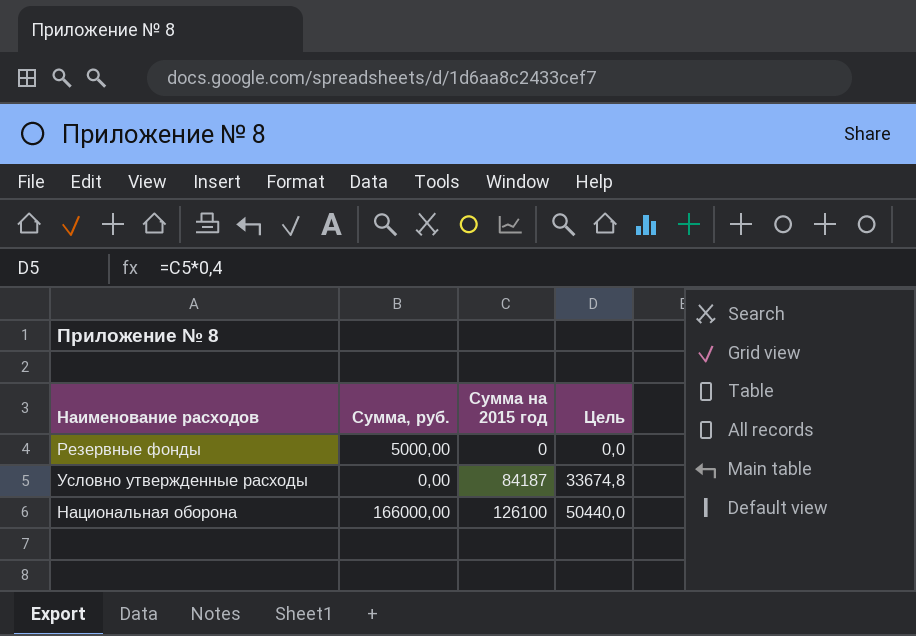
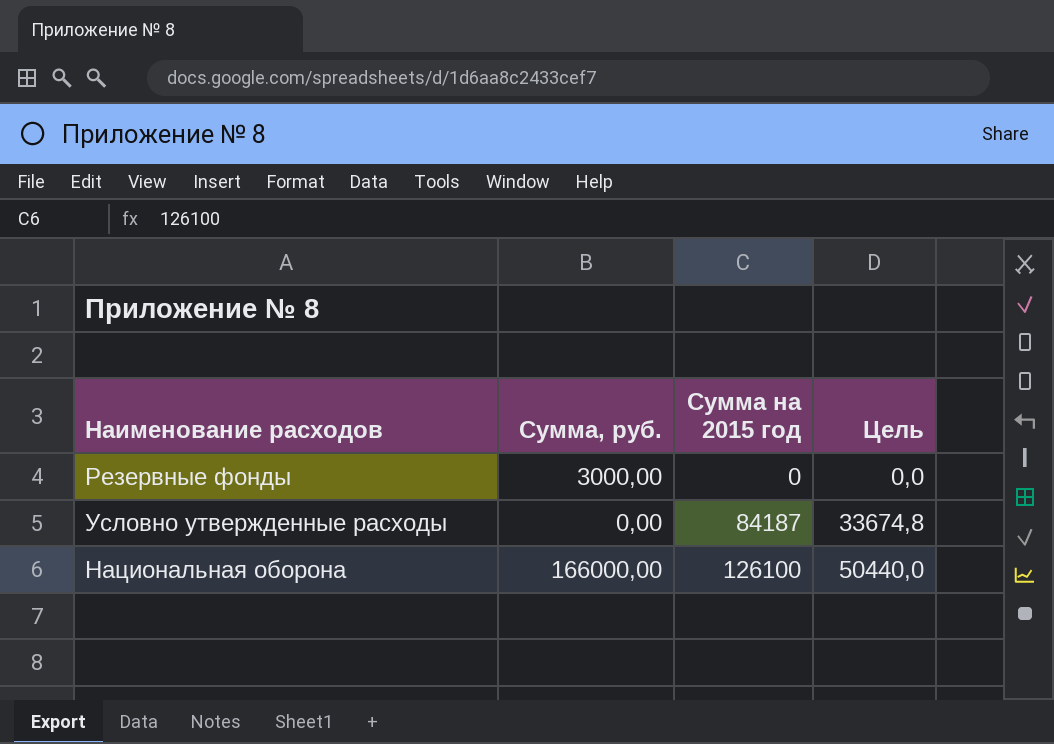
Резервные фонды | Сумма, руб.: 5000,00 -> 3000,00

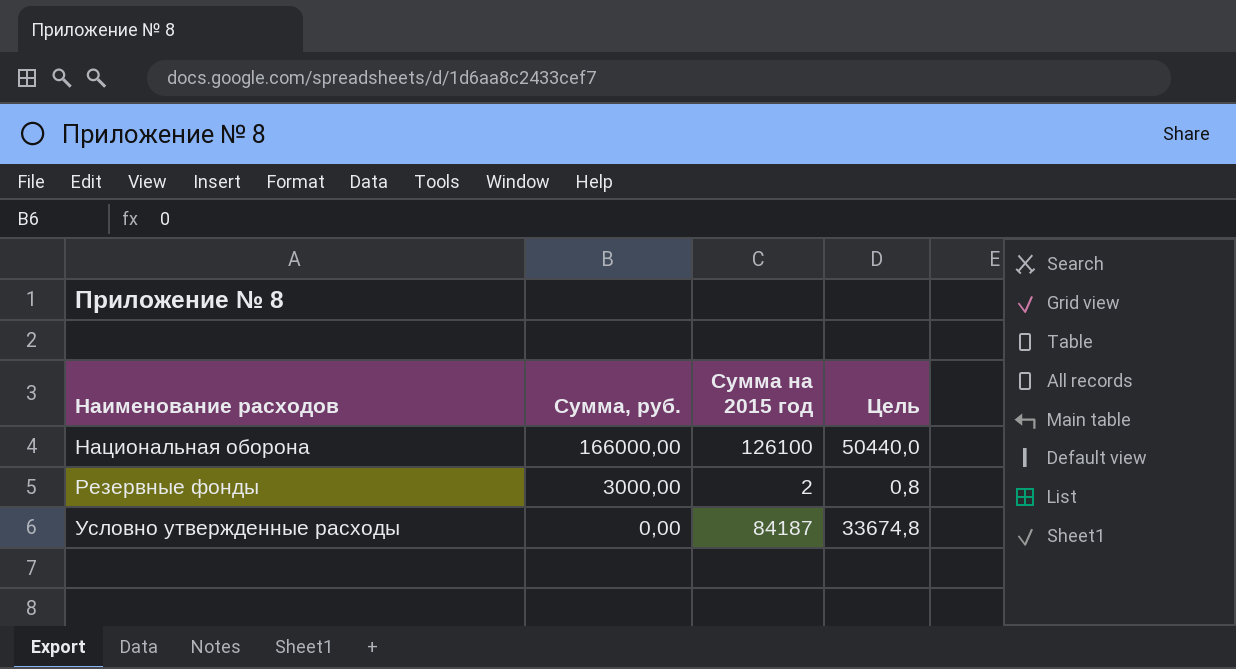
row order: Сумма на 2015 год ascending -> Наименование расходов ascending
Резервные фонды | Сумма на 2015 год: 0 -> 2
Резервные фонды | Цель: 0,0 -> 0,8

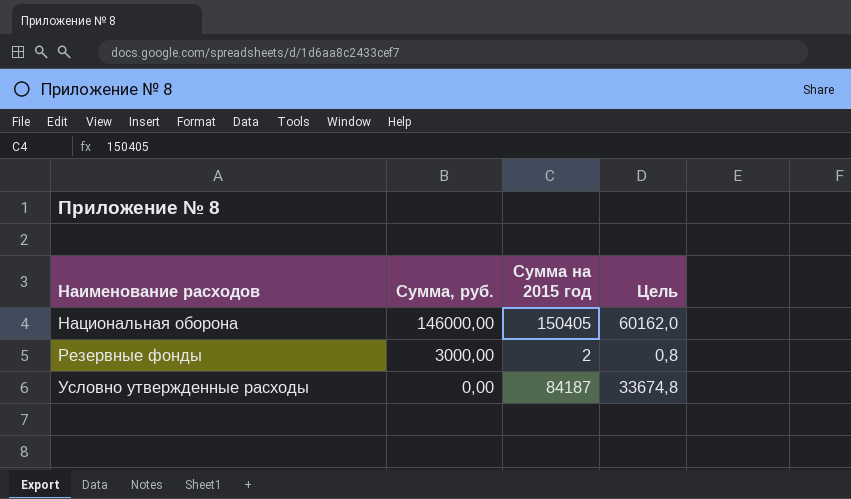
Национальная оборона | Сумма, руб.: 166000,00 -> 146000,00
Национальная оборона | Сумма на 2015 год: 126100 -> 150405
Национальная оборона | Цель: 50440,0 -> 60162,0

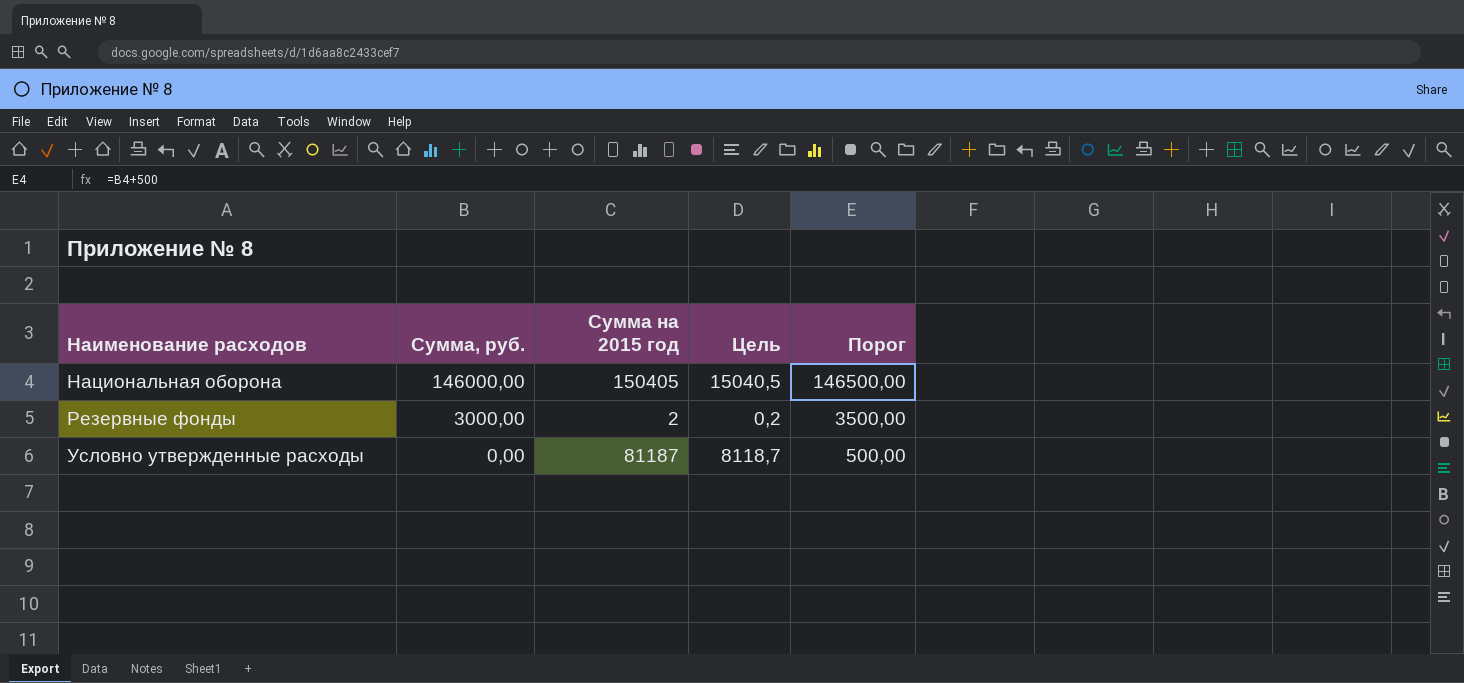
column Цель | formula: [Сумма на 2015 год] * 0,4 -> [Сумма на 2015 год] * 0,1
column Порог | formula: none -> [Сумма, руб.] + 500
Условно утвержденные расходы | Сумма на 2015 год: 84187 -> 81187

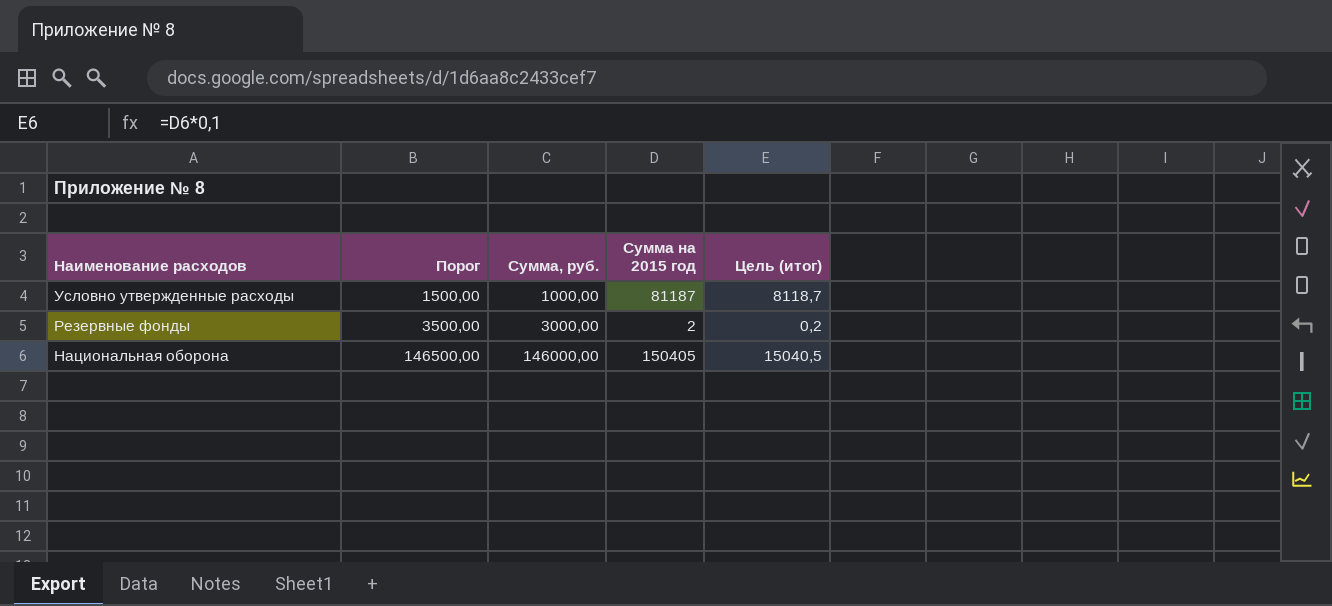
row order: Наименование расходов ascending -> Наименование расходов descending
column Порог | position: 5 -> 2
column name: Цель -> Цель (итог)
Условно утвержденные расходы | Порог: 500,00 -> 1500,00
Условно утвержденные расходы | Сумма, руб.: 0,00 -> 1000,00

